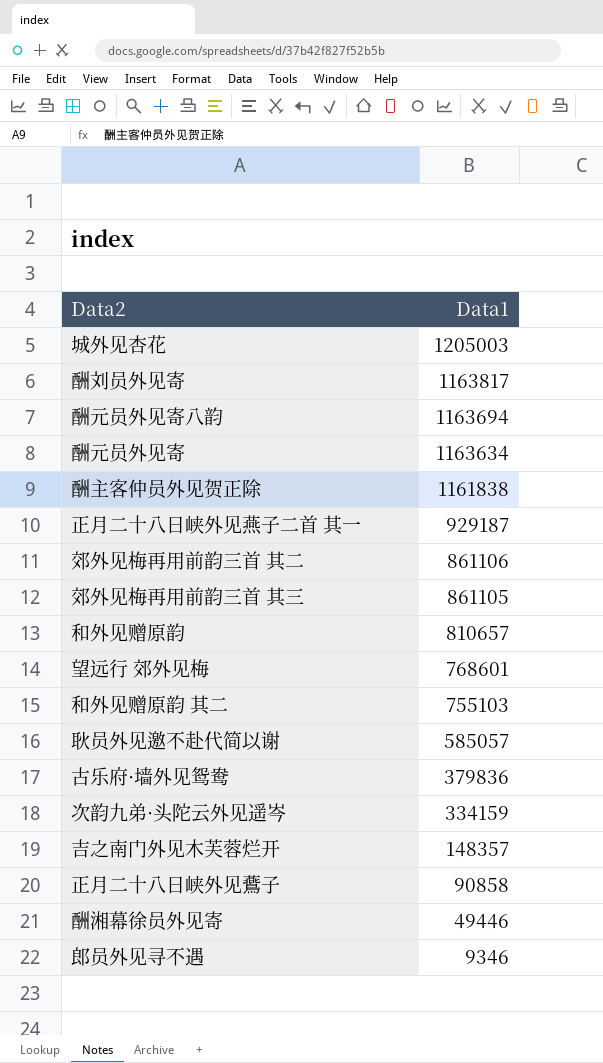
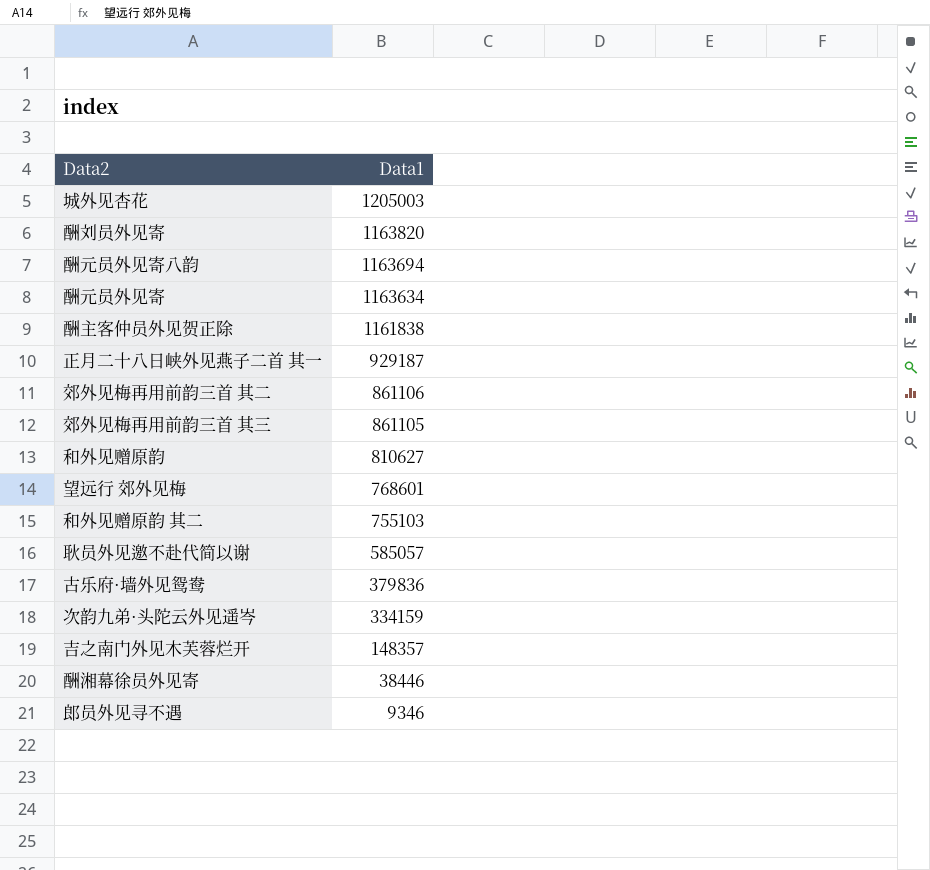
row 正月二十八日峡外见鷰子: 90858 -> none
酬刘员外见寄 | Data1: 1163817 -> 1163820
和外见赠原韵 | Data1: 810657 -> 810627
酬湘幕徐员外见寄 | Data1: 49446 -> 38446

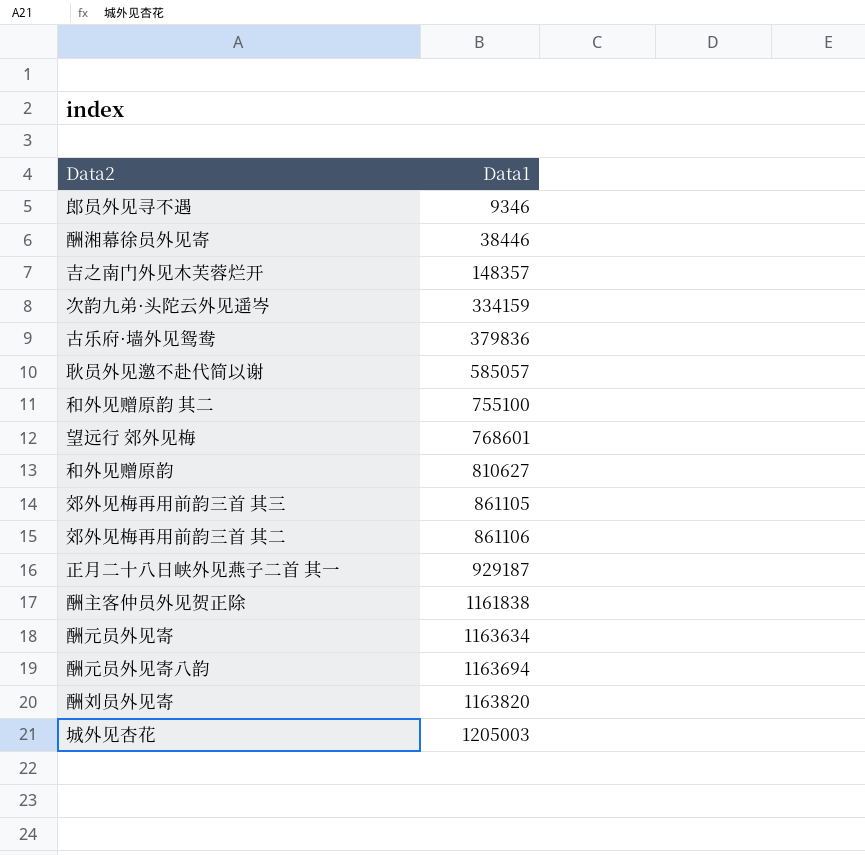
row order: Data1 descending -> Data1 ascending
和外见赠原韵 其二 | Data1: 755103 -> 755100

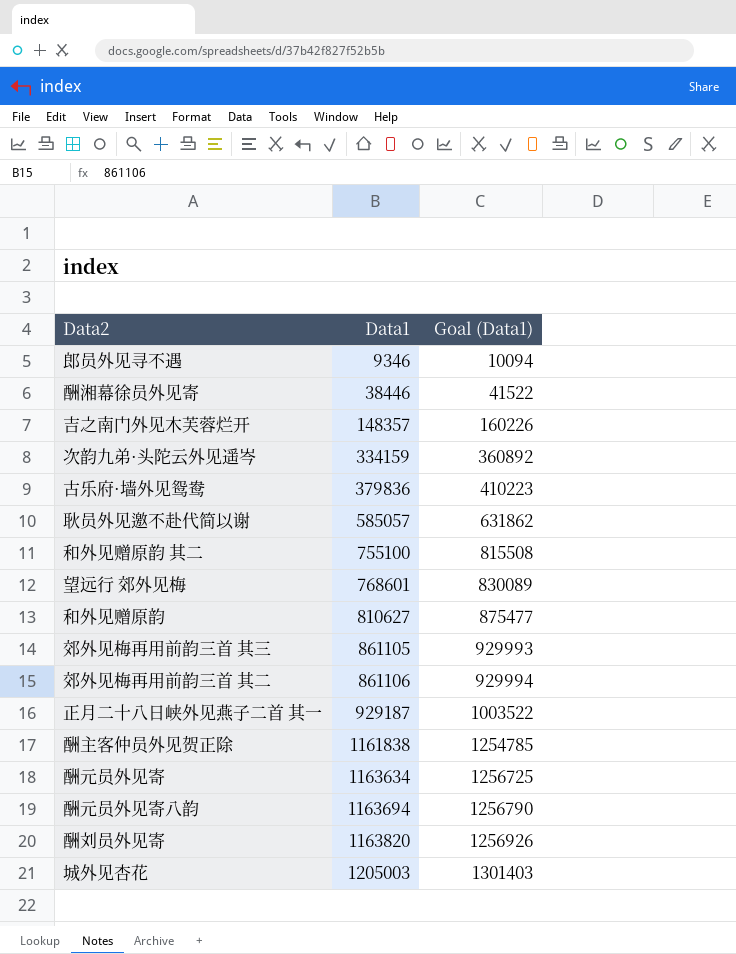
column Goal (Data1) | formula: none -> [Data1] * 1.08

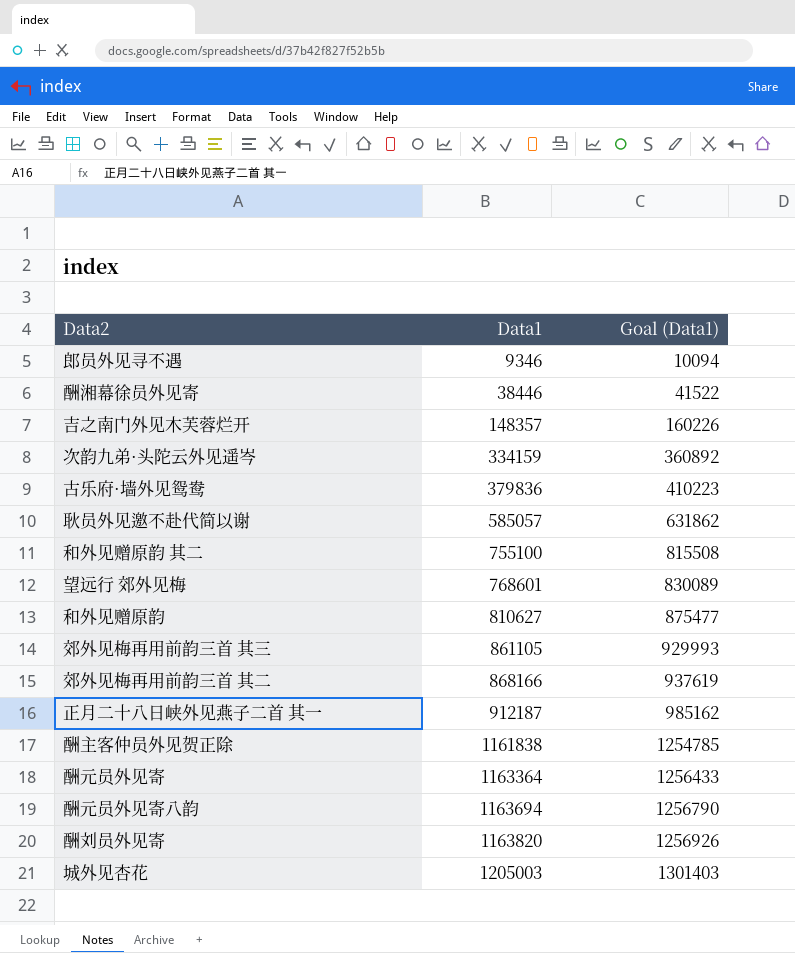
郊外见梅再用前韵三首 其二 | Data1: 861106 -> 868166
郊外见梅再用前韵三首 其二 | Goal (Data1): 929994 -> 937619
正月二十八日峡外见燕子二首 其一 | Data1: 929187 -> 912187
正月二十八日峡外见燕子二首 其一 | Goal (Data1): 1003522 -> 985162
酬元员外见寄 | Data1: 1163634 -> 1163364
酬元员外见寄 | Goal (Data1): 1256725 -> 1256433

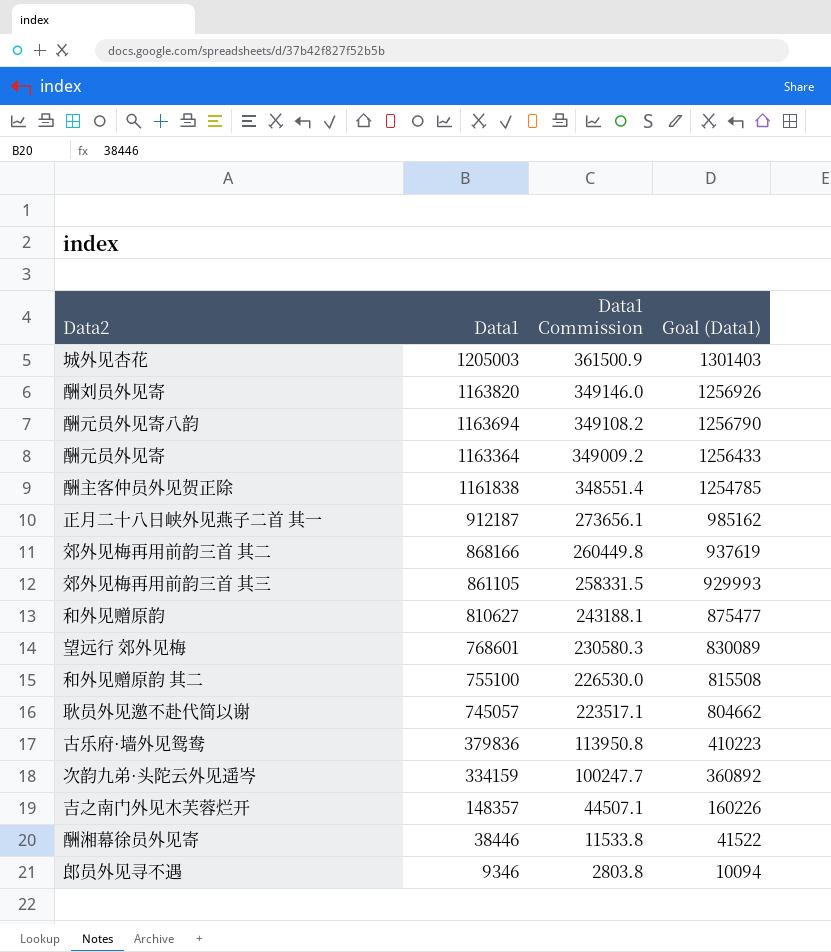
row order: Data1 ascending -> Data1 descending
column Data1 Commission | formula: none -> [Data1] * 0.3
耿员外见邀不赴代简以谢 | Data1: 585057 -> 745057
耿员外见邀不赴代简以谢 | Goal (Data1): 631862 -> 804662

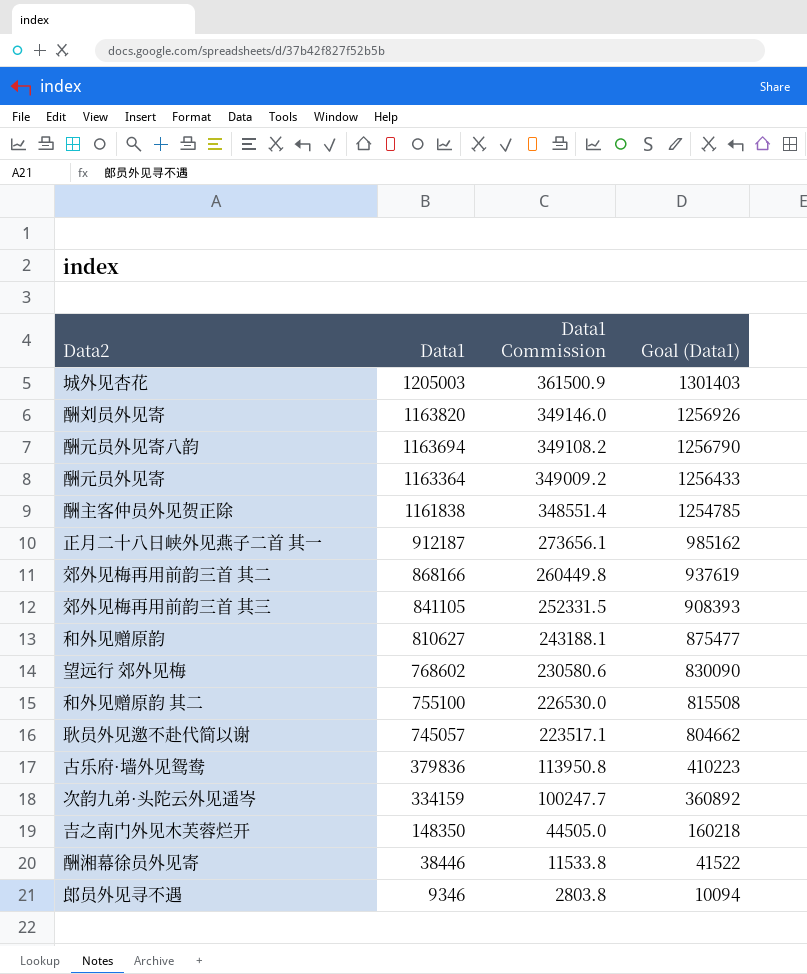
郊外见梅再用前韵三首 其三 | Data1: 861105 -> 841105
郊外见梅再用前韵三首 其三 | Data1 Commission: 258331.5 -> 252331.5
郊外见梅再用前韵三首 其三 | Goal (Data1): 929993 -> 908393
望远行 郊外见梅 | Data1: 768601 -> 768602
望远行 郊外见梅 | Data1 Commission: 230580.3 -> 230580.6
望远行 郊外见梅 | Goal (Data1): 830089 -> 830090
吉之南门外见木芙蓉烂开 | Data1: 148357 -> 148350
吉之南门外见木芙蓉烂开 | Data1 Commission: 44507.1 -> 44505.0
吉之南门外见木芙蓉烂开 | Goal (Data1): 160226 -> 160218

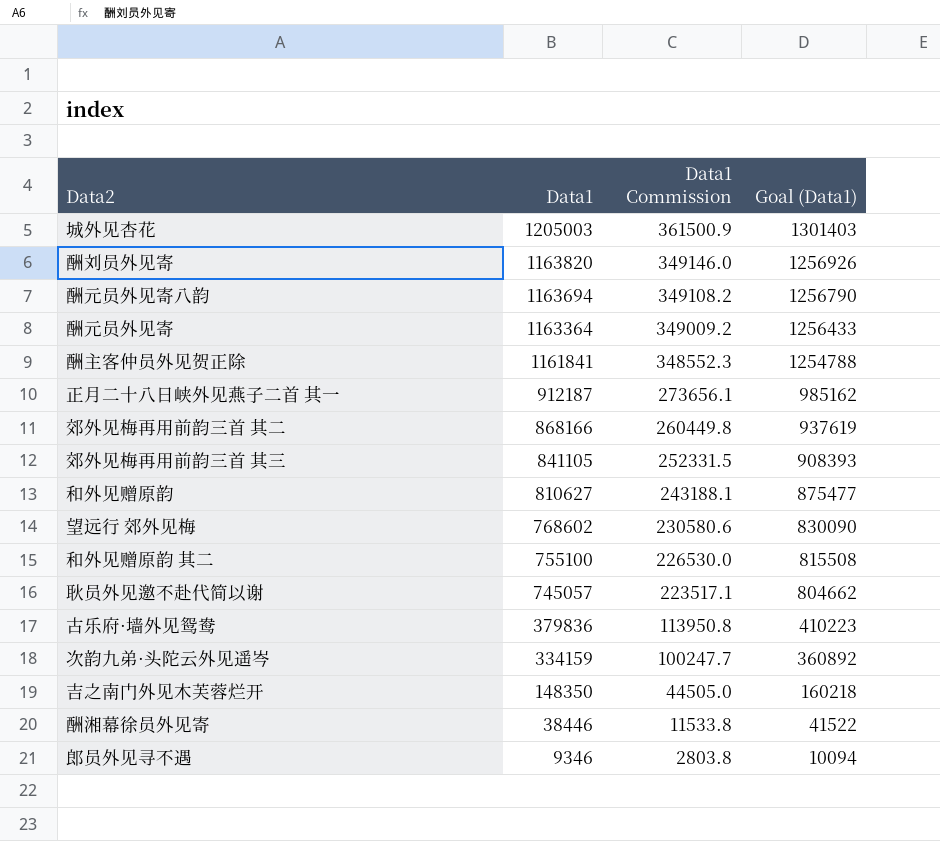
酬主客仲员外见贺正除 | Data1: 1161838 -> 1161841
酬主客仲员外见贺正除 | Data1 Commission: 348551.4 -> 348552.3
酬主客仲员外见贺正除 | Goal (Data1): 1254785 -> 1254788

